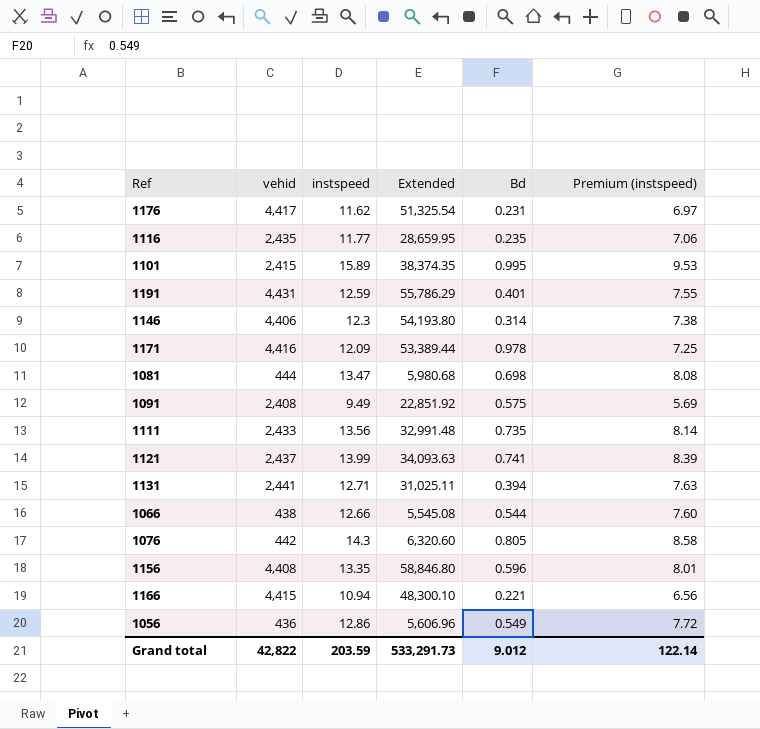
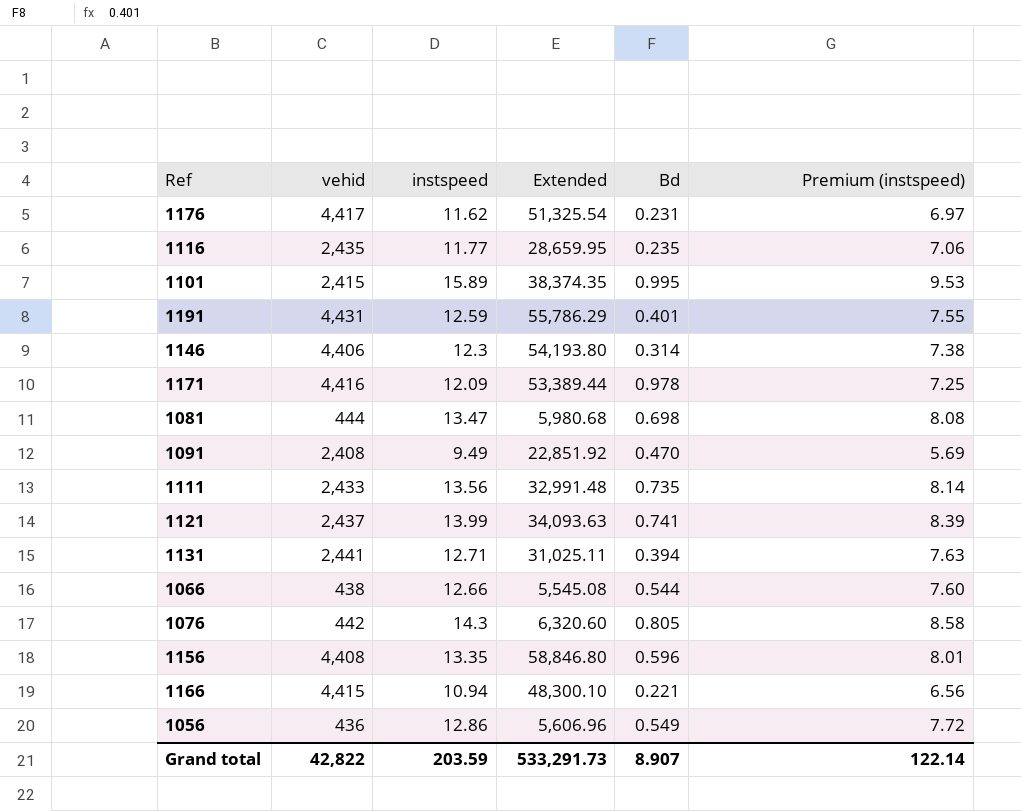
1091 | Bd: 0.575 -> 0.470
Grand total | Bd: 9.012 -> 8.907

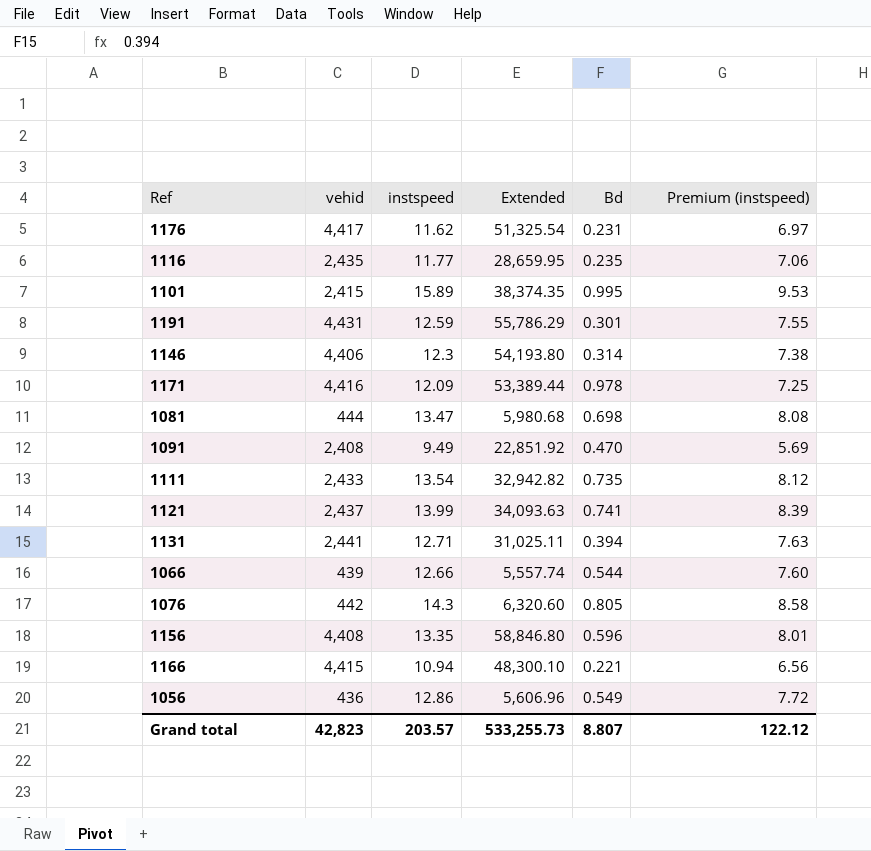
1191 | Bd: 0.401 -> 0.301
1111 | instspeed: 13.56 -> 13.54
1111 | Extended: 32,991.48 -> 32,942.82
1111 | Premium (instspeed): 8.14 -> 8.12
1066 | vehid: 438 -> 439
1066 | Extended: 5,545.08 -> 5,557.74
Grand total | vehid: 42,822 -> 42,823
Grand total | instspeed: 203.59 -> 203.57
Grand total | Extended: 533,291.73 -> 533,255.73
Grand total | Bd: 8.907 -> 8.807
Grand total | Premium (instspeed): 122.14 -> 122.12

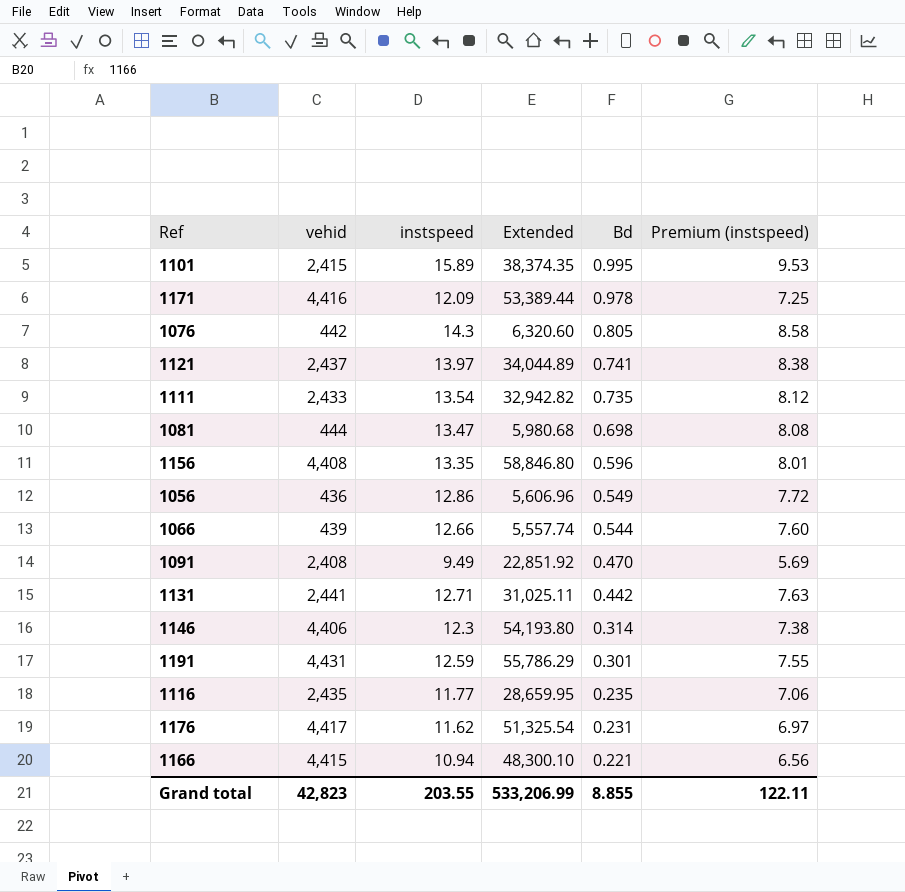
row order: none -> Bd descending
1121 | instspeed: 13.99 -> 13.97
1121 | Extended: 34,093.63 -> 34,044.89
1121 | Premium (instspeed): 8.39 -> 8.38
1131 | Bd: 0.394 -> 0.442
Grand total | instspeed: 203.57 -> 203.55
Grand total | Extended: 533,255.73 -> 533,206.99
Grand total | Bd: 8.807 -> 8.855
Grand total | Premium (instspeed): 122.12 -> 122.11

